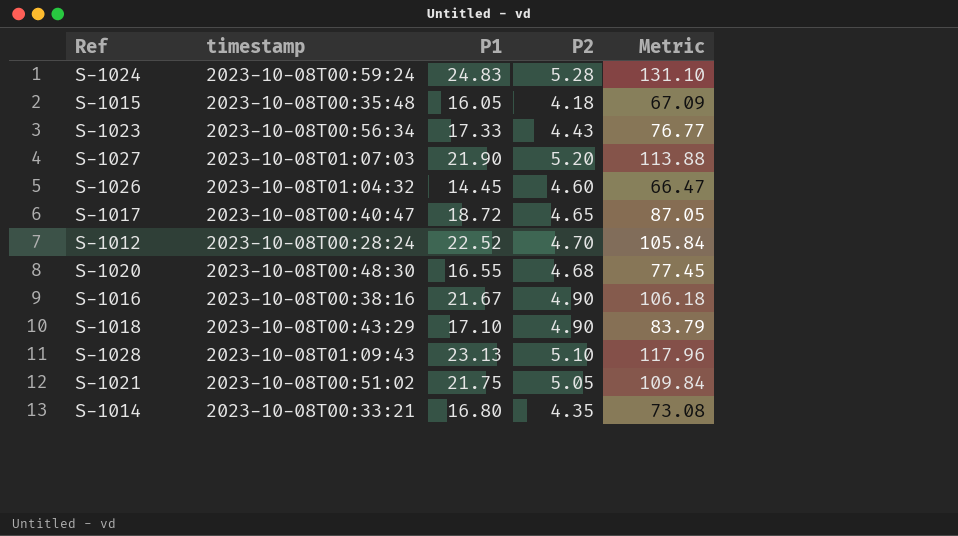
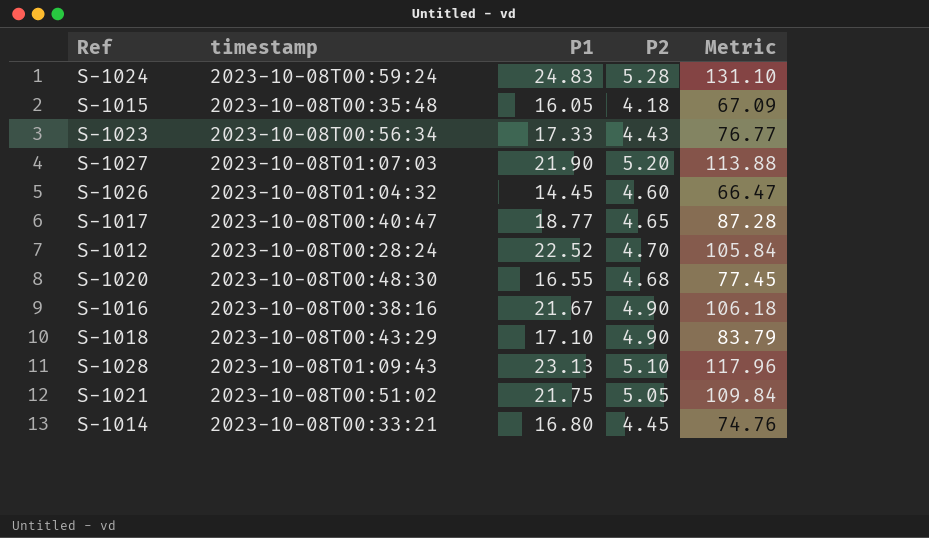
S-1017 | P1: 18.72 -> 18.77
S-1017 | Metric: 87.05 -> 87.28
S-1014 | P2: 4.35 -> 4.45
S-1014 | Metric: 73.08 -> 74.76

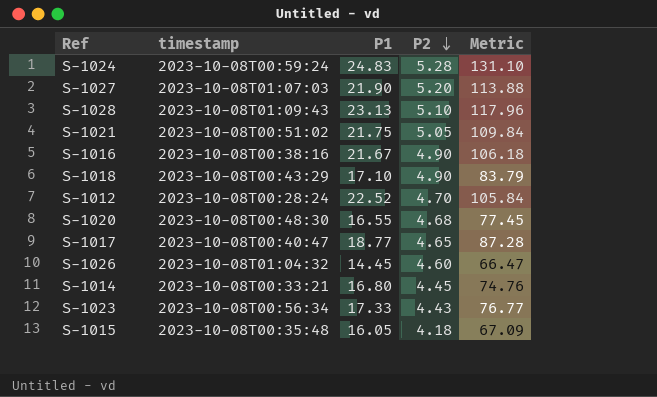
row order: none -> P2 descending

